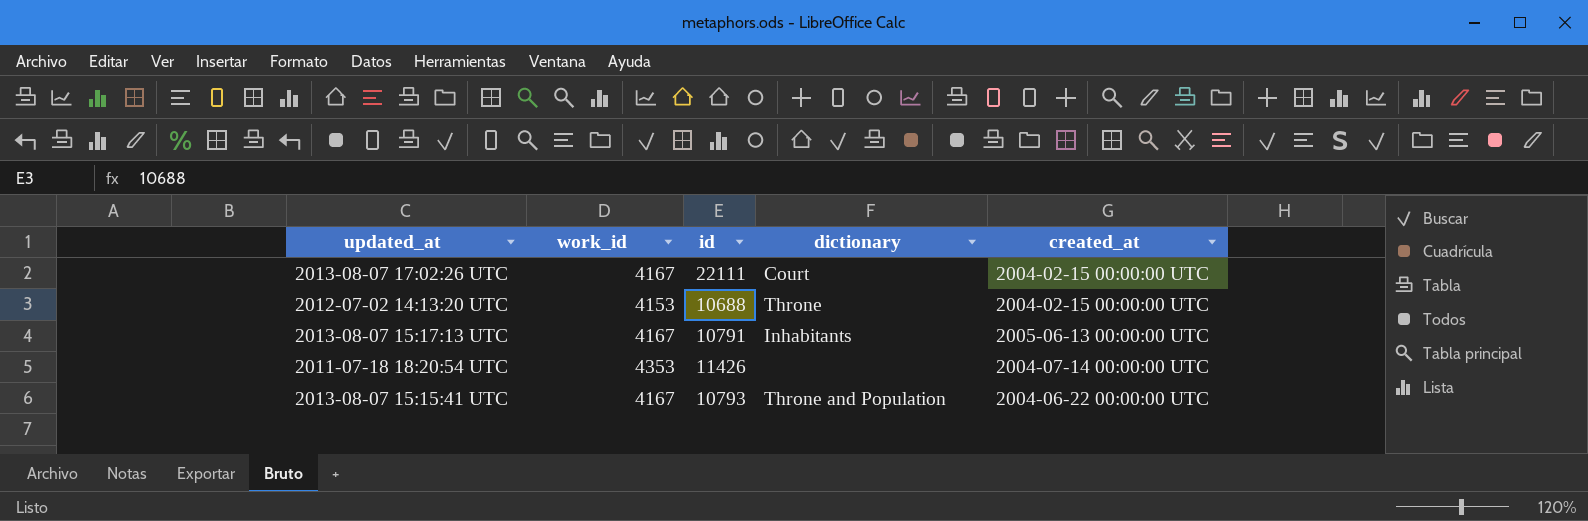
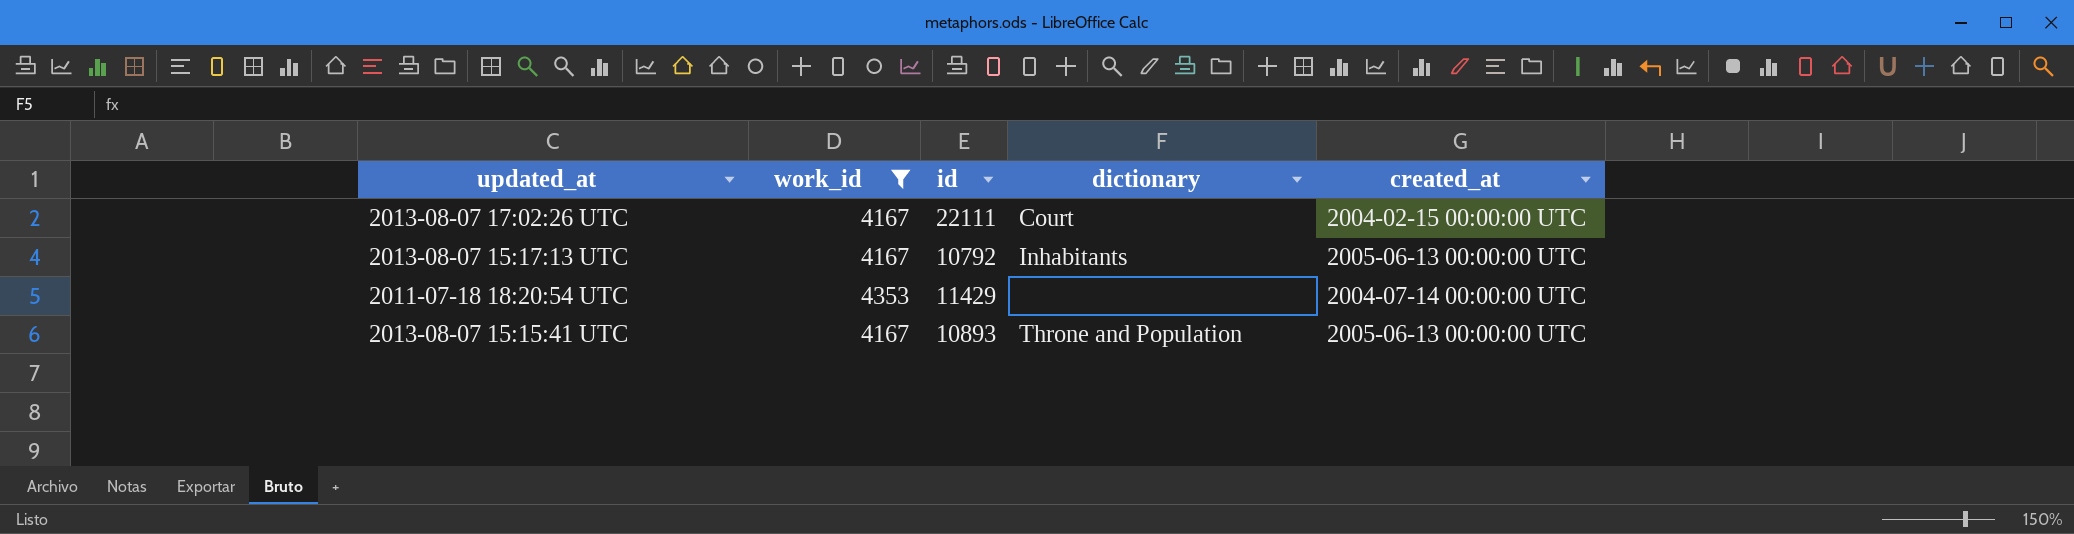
filter: none -> work_id != 4153
2013-08-07 15:17:13 UTC | id: 10791 -> 10792
2011-07-18 18:20:54 UTC | id: 11426 -> 11429
2013-08-07 15:15:41 UTC | id: 10793 -> 10893
2013-08-07 15:15:41 UTC | created_at: 2004-06-22 00:00:00 UTC -> 2005-06-13 00:00:00 UTC

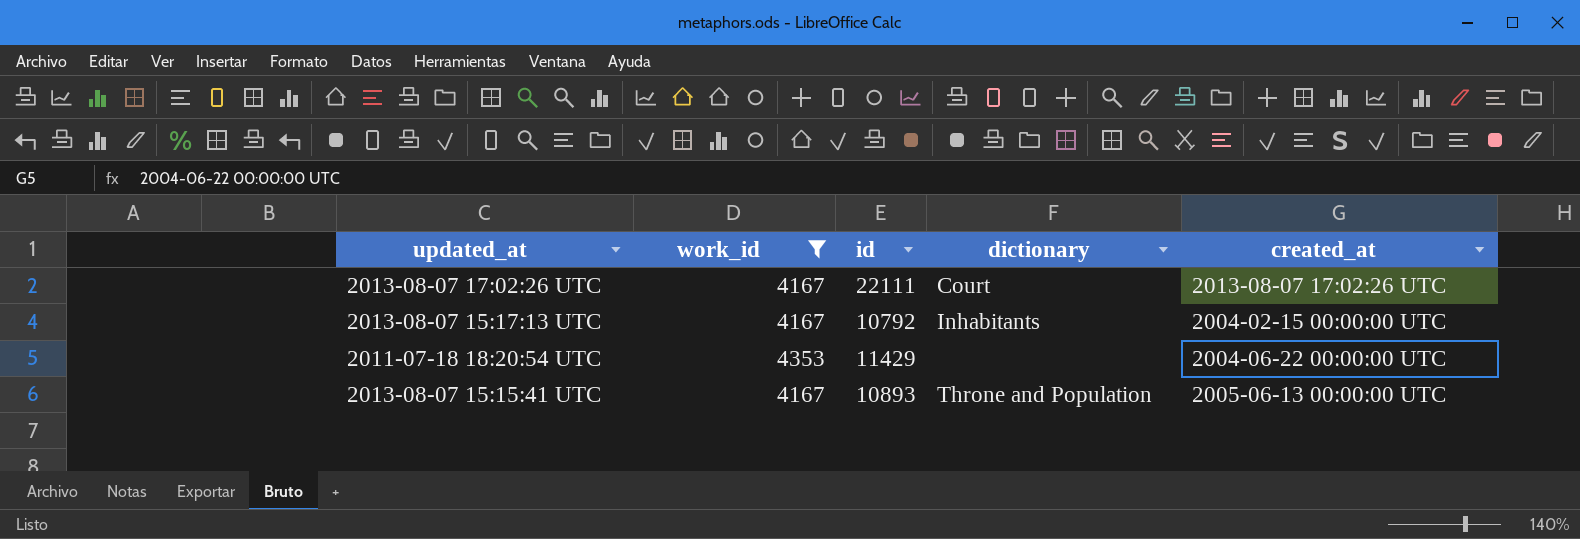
2013-08-07 17:02:26 UTC | created_at: 2004-02-15 00:00:00 UTC -> 2013-08-07 17:02:26 UTC
2013-08-07 15:17:13 UTC | created_at: 2005-06-13 00:00:00 UTC -> 2004-02-15 00:00:00 UTC
2011-07-18 18:20:54 UTC | created_at: 2004-07-14 00:00:00 UTC -> 2004-06-22 00:00:00 UTC

